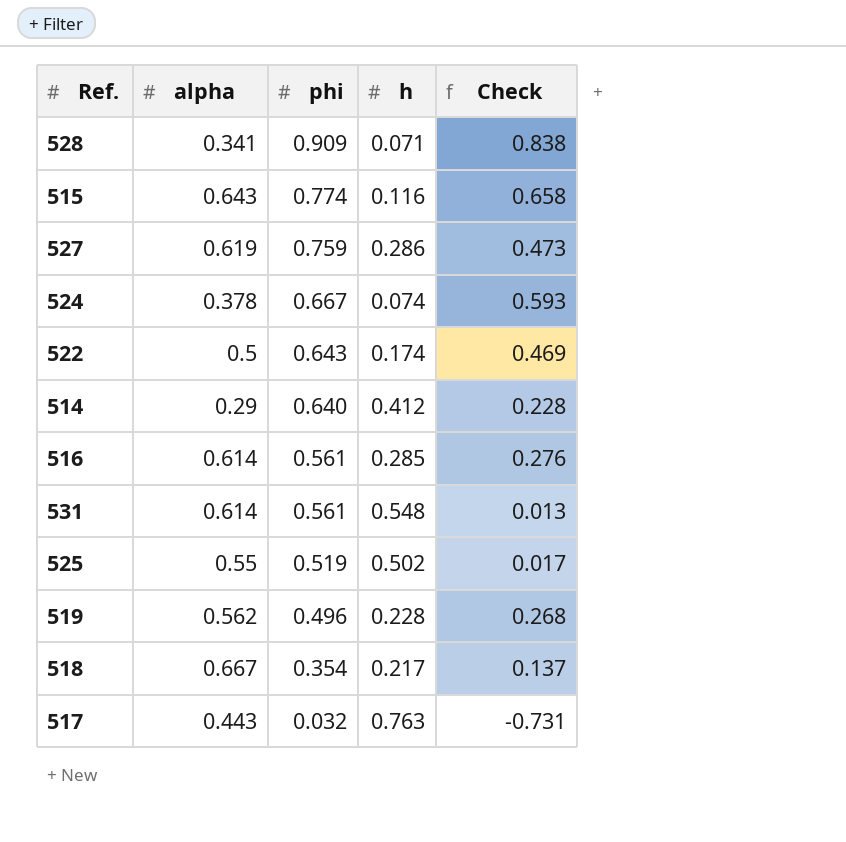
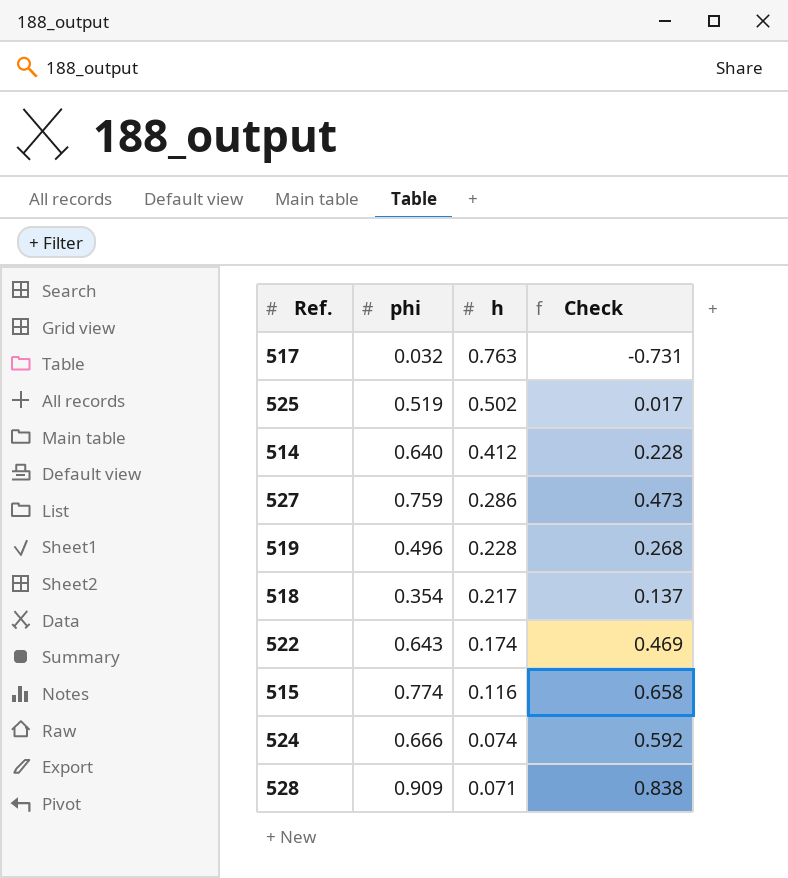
row order: phi descending -> h descending
column alpha | position: 2 -> none
row 516: 0.614 | 0.561 | 0.285 | 0.276 -> none
row 531: 0.614 | 0.561 | 0.548 | 0.013 -> none
524 | phi: 0.667 -> 0.666
524 | Check: 0.593 -> 0.592

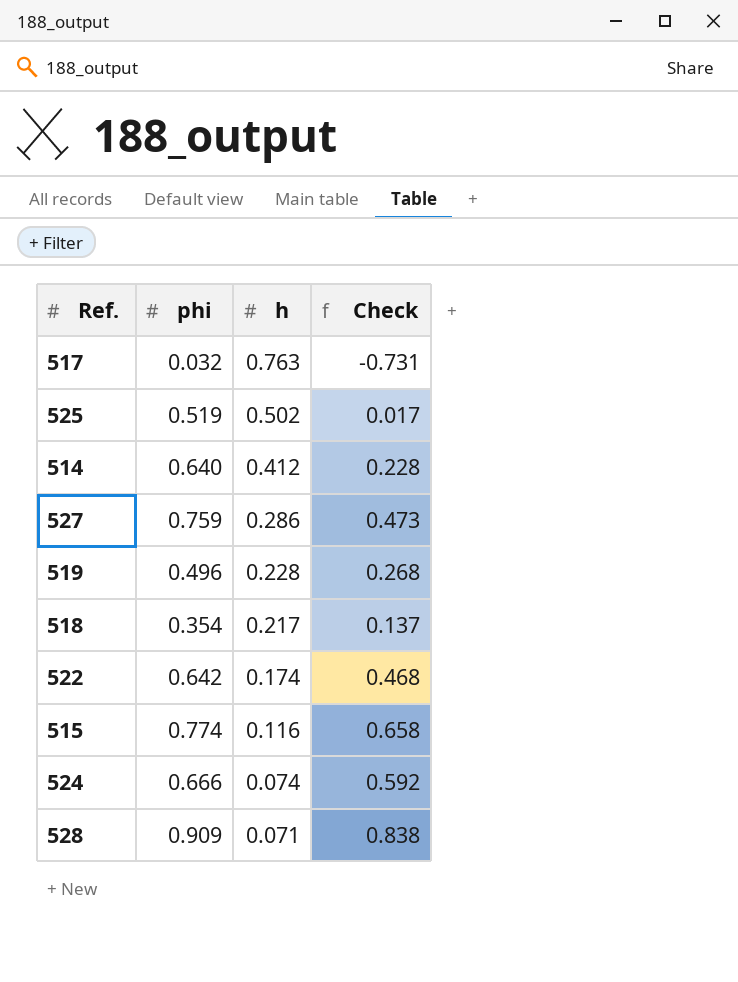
522 | phi: 0.643 -> 0.642
522 | Check: 0.469 -> 0.468

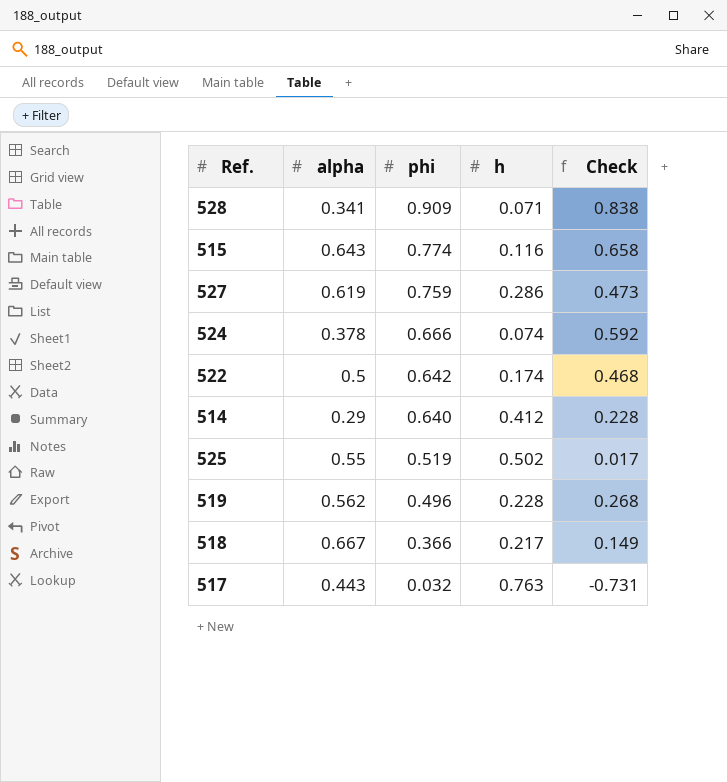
row order: h descending -> phi descending
column alpha | position: none -> 2
518 | phi: 0.354 -> 0.366
518 | Check: 0.137 -> 0.149

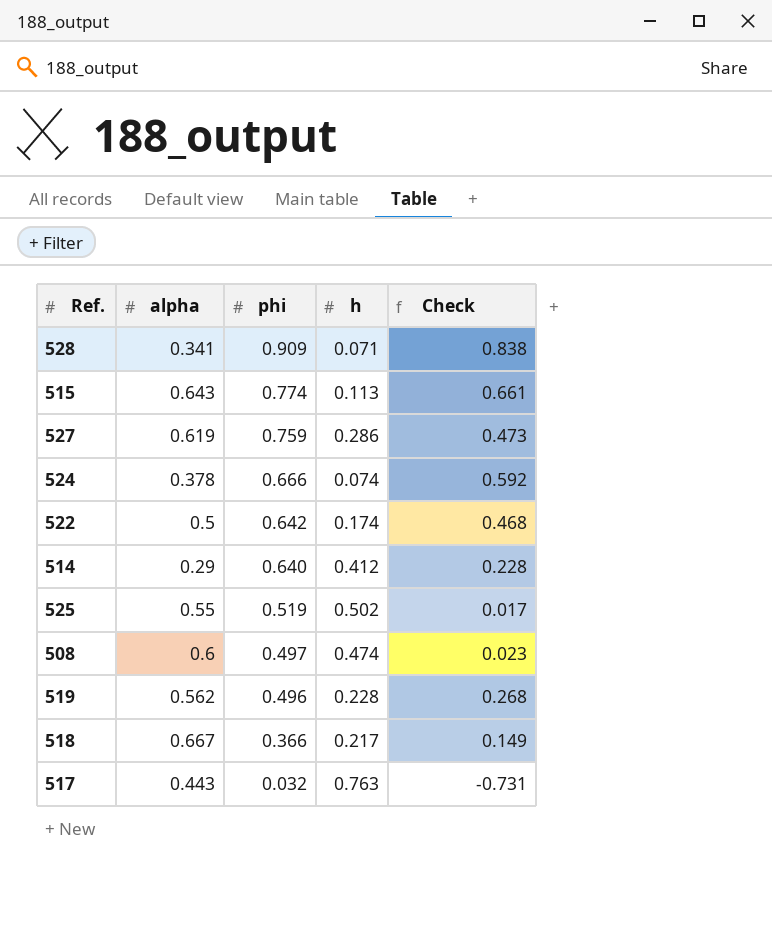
515 | h: 0.116 -> 0.113
515 | Check: 0.658 -> 0.661
row 508: none -> 0.6 | 0.497 | 0.474 | 0.023

